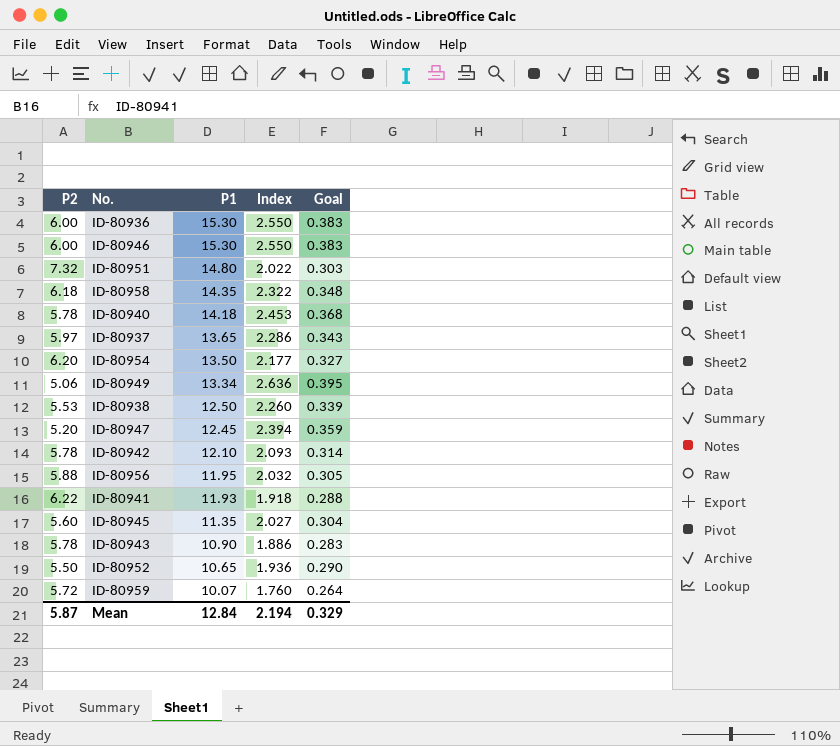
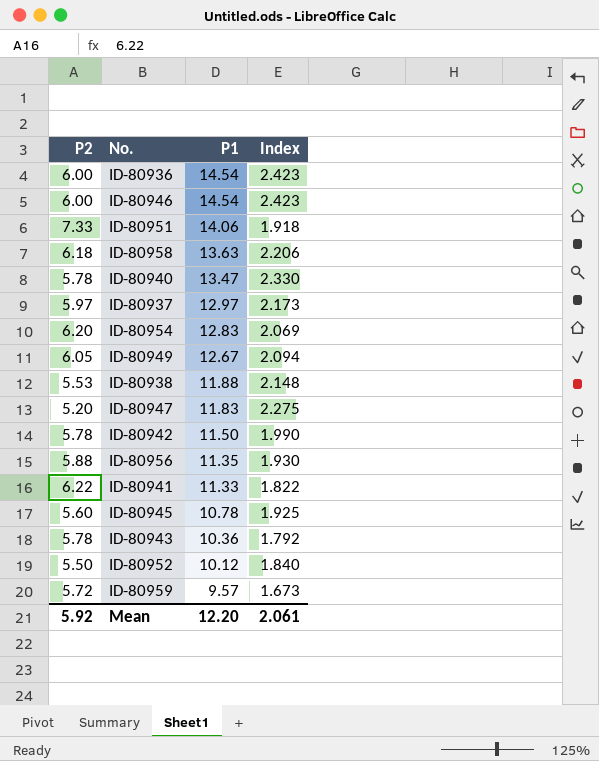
column Goal | formula: [Index] * 0.15 -> none
ID-80936 | P1: 15.30 -> 14.54
ID-80936 | Index: 2.550 -> 2.423
ID-80946 | P1: 15.30 -> 14.54
ID-80946 | Index: 2.550 -> 2.423
ID-80951 | P2: 7.32 -> 7.33
ID-80951 | P1: 14.80 -> 14.06
ID-80951 | Index: 2.022 -> 1.918
ID-80958 | P1: 14.35 -> 13.63
ID-80958 | Index: 2.322 -> 2.206
ID-80940 | P1: 14.18 -> 13.47
ID-80940 | Index: 2.453 -> 2.330
ID-80937 | P1: 13.65 -> 12.97
ID-80937 | Index: 2.286 -> 2.173
ID-80954 | P1: 13.50 -> 12.83
ID-80954 | Index: 2.177 -> 2.069
ID-80949 | P2: 5.06 -> 6.05
ID-80949 | P1: 13.34 -> 12.67
ID-80949 | Index: 2.636 -> 2.094
ID-80938 | P1: 12.50 -> 11.88
ID-80938 | Index: 2.260 -> 2.148
ID-80947 | P1: 12.45 -> 11.83
ID-80947 | Index: 2.394 -> 2.275
ID-80942 | P1: 12.10 -> 11.50
ID-80942 | Index: 2.093 -> 1.990
ID-80956 | P1: 11.95 -> 11.35
ID-80956 | Index: 2.032 -> 1.930
ID-80941 | P1: 11.93 -> 11.33
ID-80941 | Index: 1.918 -> 1.822
ID-80945 | P1: 11.35 -> 10.78
ID-80945 | Index: 2.027 -> 1.925
ID-80943 | P1: 10.90 -> 10.36
ID-80943 | Index: 1.886 -> 1.792
ID-80952 | P1: 10.65 -> 10.12
ID-80952 | Index: 1.936 -> 1.840
ID-80959 | P1: 10.07 -> 9.57
ID-80959 | Index: 1.760 -> 1.673
Mean | P2: 5.87 -> 5.92
Mean | P1: 12.84 -> 12.20
Mean | Index: 2.194 -> 2.061

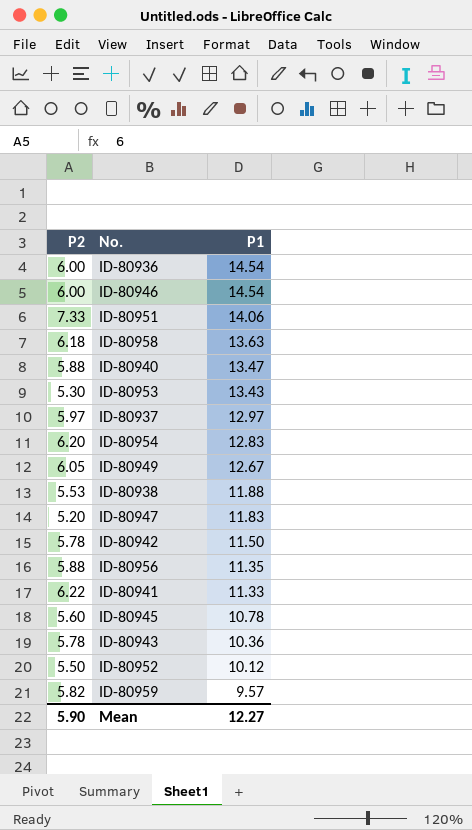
column Index | formula: [P1] / [P2] -> none
ID-80940 | P2: 5.78 -> 5.88
row ID-80953: none -> 5.30 | 13.43
ID-80959 | P2: 5.72 -> 5.82
Mean | P2: 5.92 -> 5.90
Mean | P1: 12.20 -> 12.27

